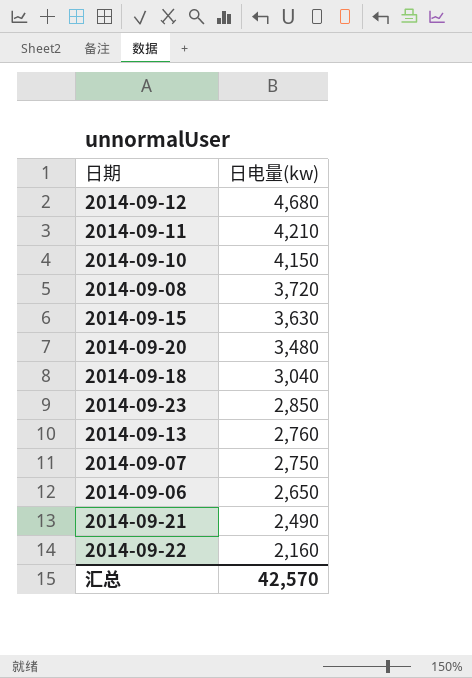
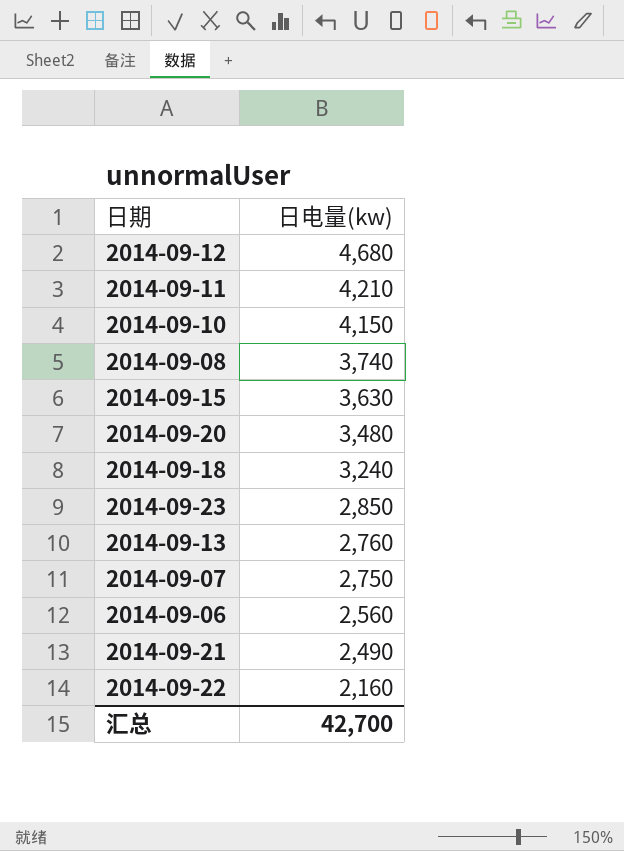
2014-09-08 | 日电量(kw): 3,720 -> 3,740
2014-09-18 | 日电量(kw): 3,040 -> 3,240
2014-09-06 | 日电量(kw): 2,650 -> 2,560
汇总 | 日电量(kw): 42,570 -> 42,700

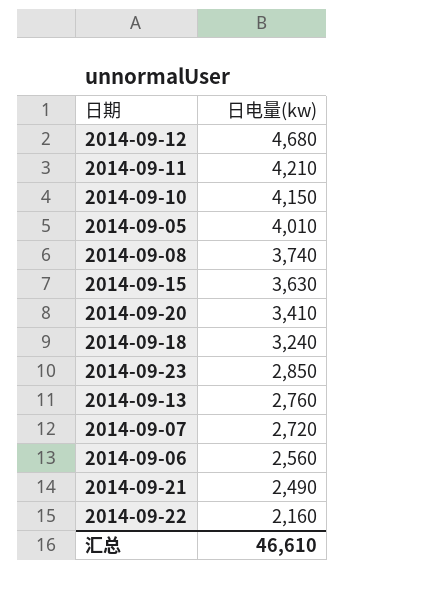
row 2014-09-05: none -> 4,010
2014-09-20 | 日电量(kw): 3,480 -> 3,410
2014-09-07 | 日电量(kw): 2,750 -> 2,720
汇总 | 日电量(kw): 42,700 -> 46,610

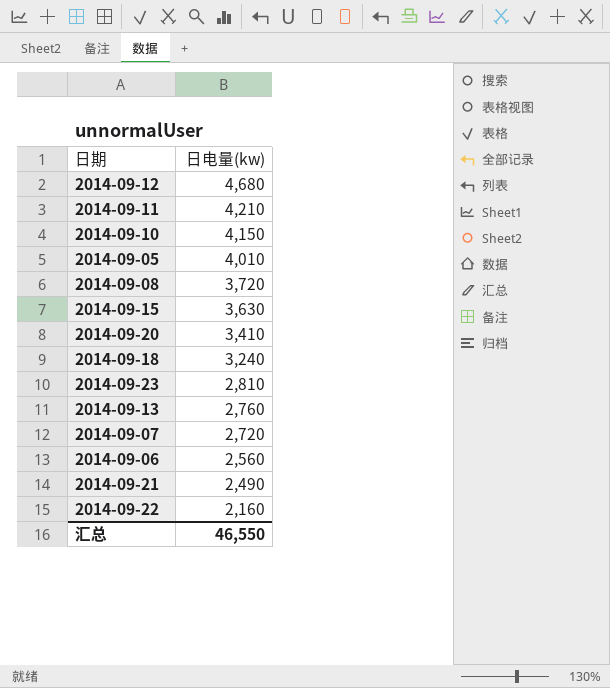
2014-09-08 | 日电量(kw): 3,740 -> 3,720
2014-09-23 | 日电量(kw): 2,850 -> 2,810
汇总 | 日电量(kw): 46,610 -> 46,550

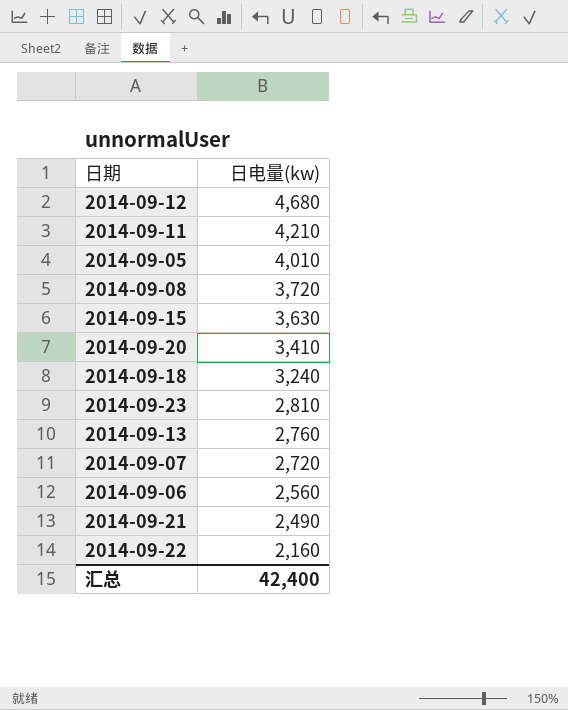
row 2014-09-10: 4,150 -> none
汇总 | 日电量(kw): 46,550 -> 42,400

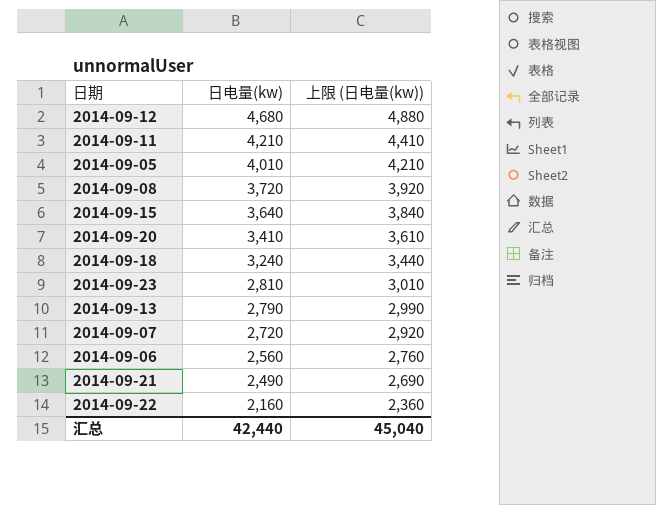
column 上限 (日电量(kw)) | formula: none -> [日电量(kw)] + 200
2014-09-15 | 日电量(kw): 3,630 -> 3,640
2014-09-13 | 日电量(kw): 2,760 -> 2,790
汇总 | 日电量(kw): 42,400 -> 42,440

